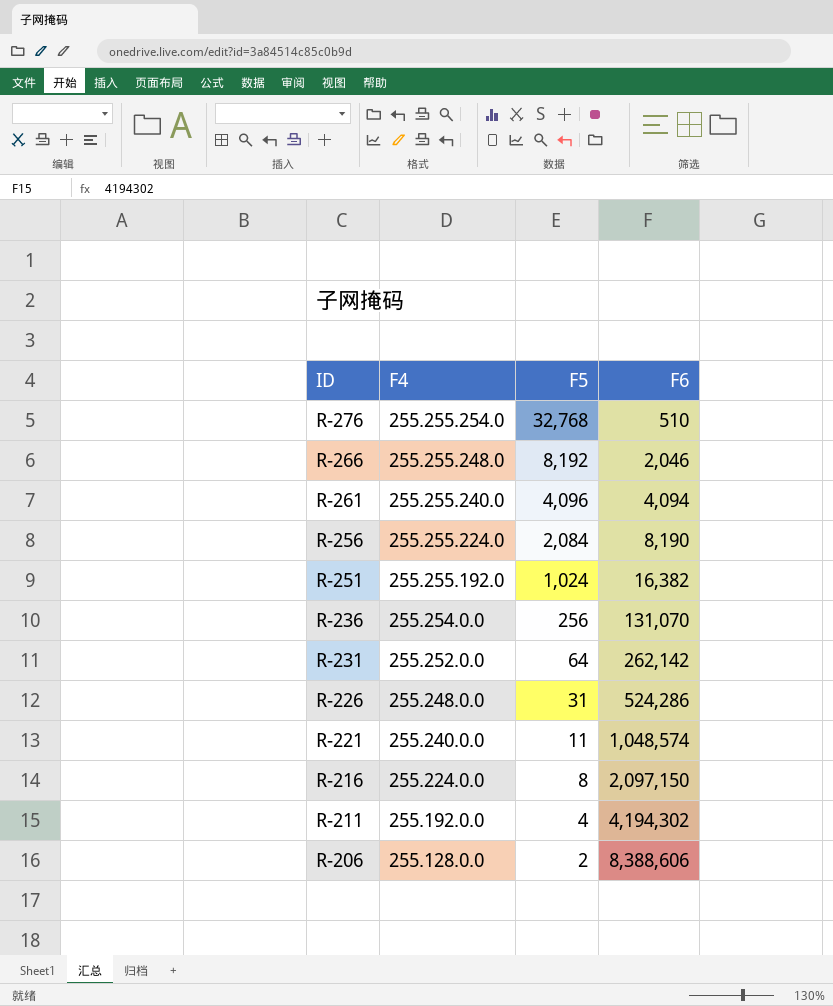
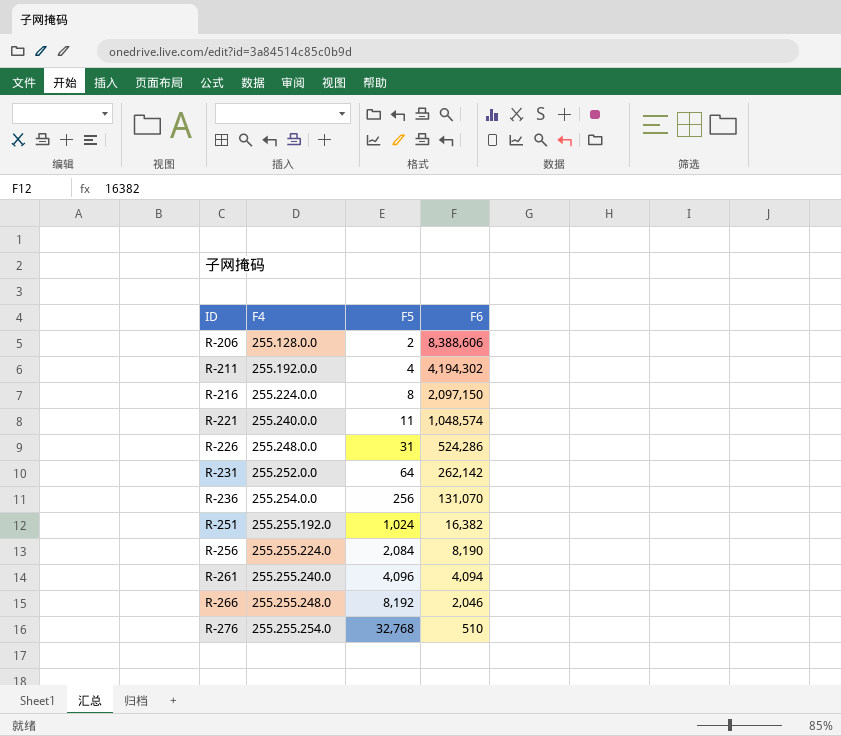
row order: ID descending -> ID ascending

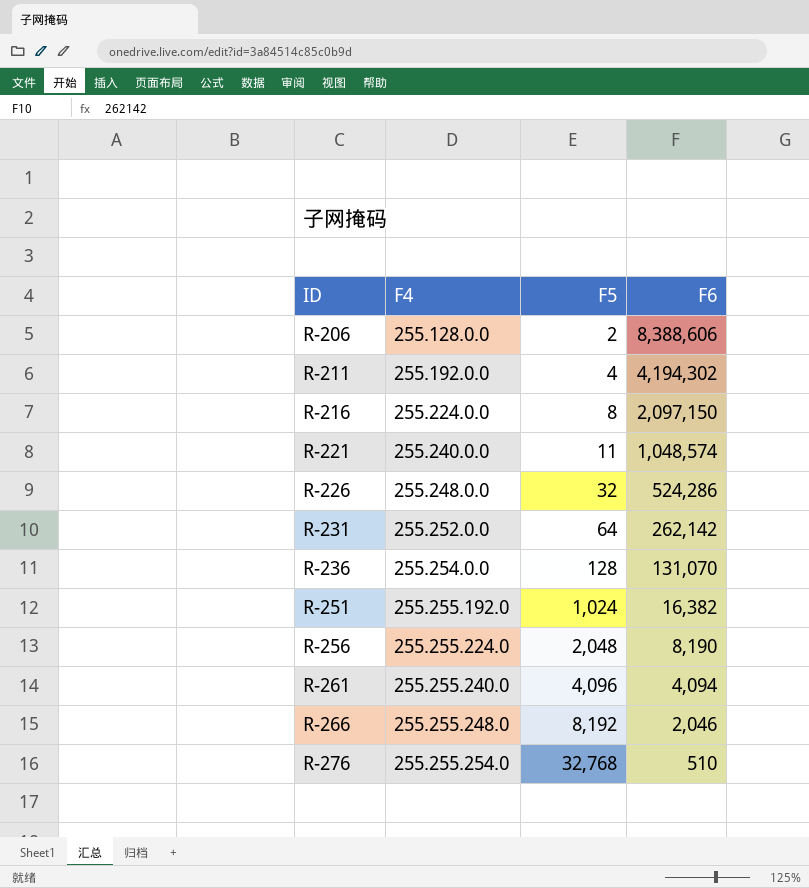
R-226 | F5: 31 -> 32
R-236 | F5: 256 -> 128
R-256 | F5: 2,084 -> 2,048

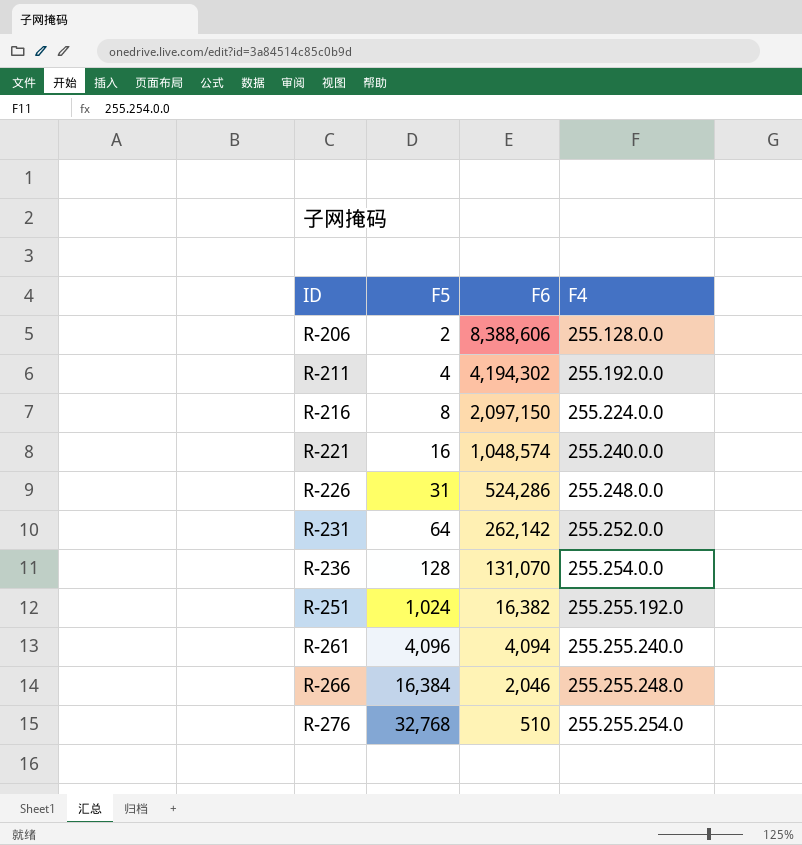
column F4 | position: 2 -> 4
row R-256: 255.255.224.0 | 2,048 | 8,190 -> none
R-221 | F5: 11 -> 16
R-226 | F5: 32 -> 31
R-266 | F5: 8,192 -> 16,384

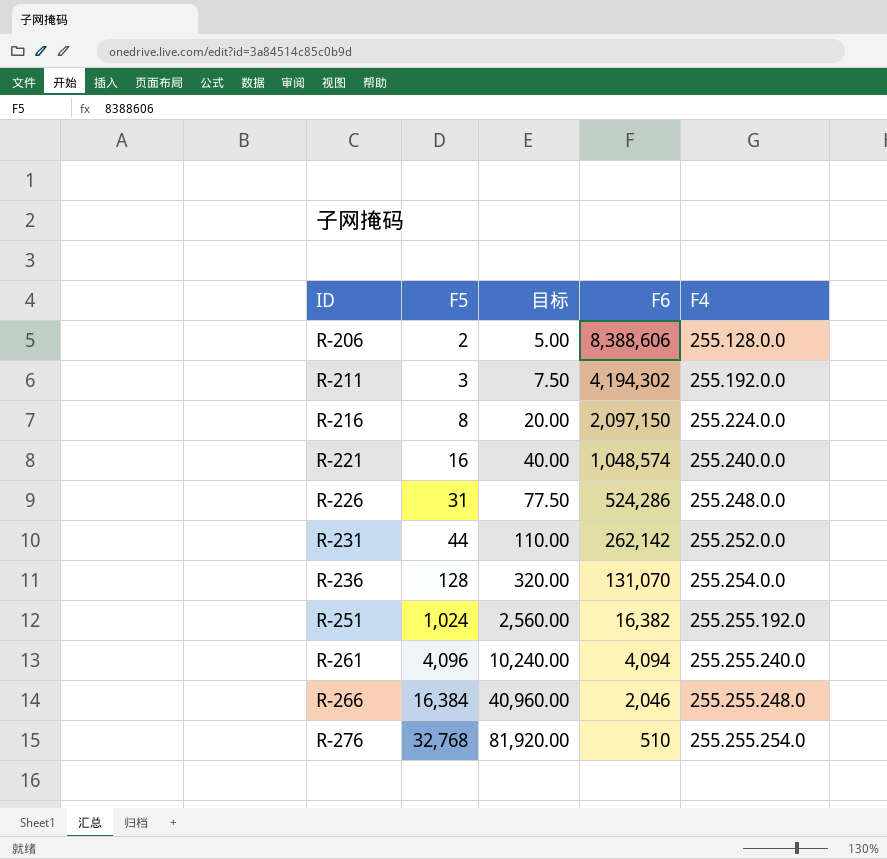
column 目标 | formula: none -> [F5] * 2.5
R-211 | F5: 4 -> 3
R-231 | F5: 64 -> 44

